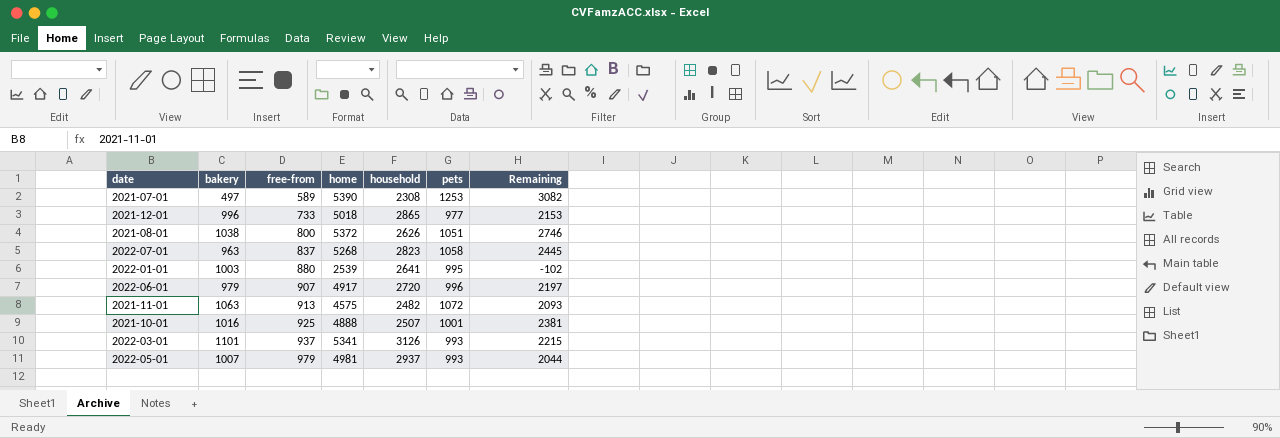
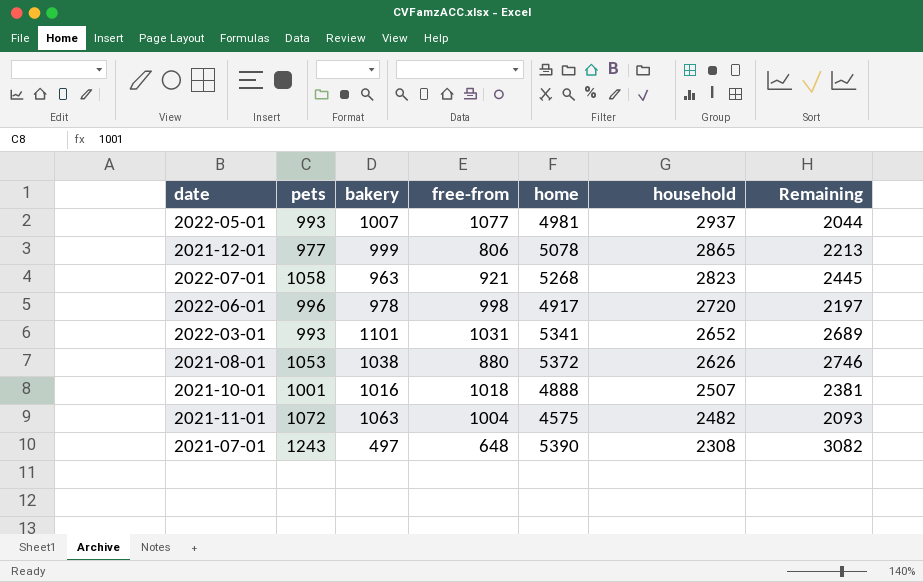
row order: free-from ascending -> household descending
column pets | position: 6 -> 2
row 2022-01-01: 1003 | 880 | 2539 | 2641 | 995 | -102 -> none
2022-05-01 | free-from: 979 -> 1077
2021-12-01 | bakery: 996 -> 999
2021-12-01 | free-from: 733 -> 806
2021-12-01 | home: 5018 -> 5078
2021-12-01 | Remaining: 2153 -> 2213
2022-07-01 | free-from: 837 -> 921
2022-06-01 | bakery: 979 -> 978
2022-06-01 | free-from: 907 -> 998
2022-03-01 | free-from: 937 -> 1031
2022-03-01 | household: 3126 -> 2652
2022-03-01 | Remaining: 2215 -> 2689
2021-08-01 | pets: 1051 -> 1053
2021-08-01 | free-from: 800 -> 880
2021-10-01 | free-from: 925 -> 1018
2021-11-01 | free-from: 913 -> 1004
2021-07-01 | pets: 1253 -> 1243
2021-07-01 | free-from: 589 -> 648

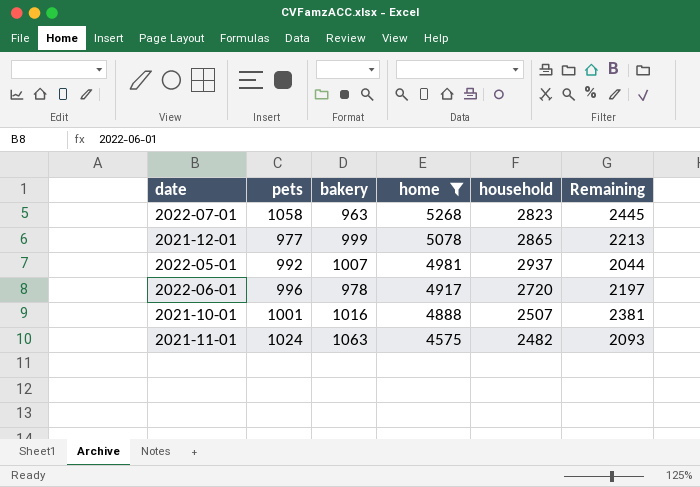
filter: none -> home <= 5268
row order: household descending -> home descending
column free-from | position: 4 -> none
2022-05-01 | pets: 993 -> 992
2021-11-01 | pets: 1072 -> 1024

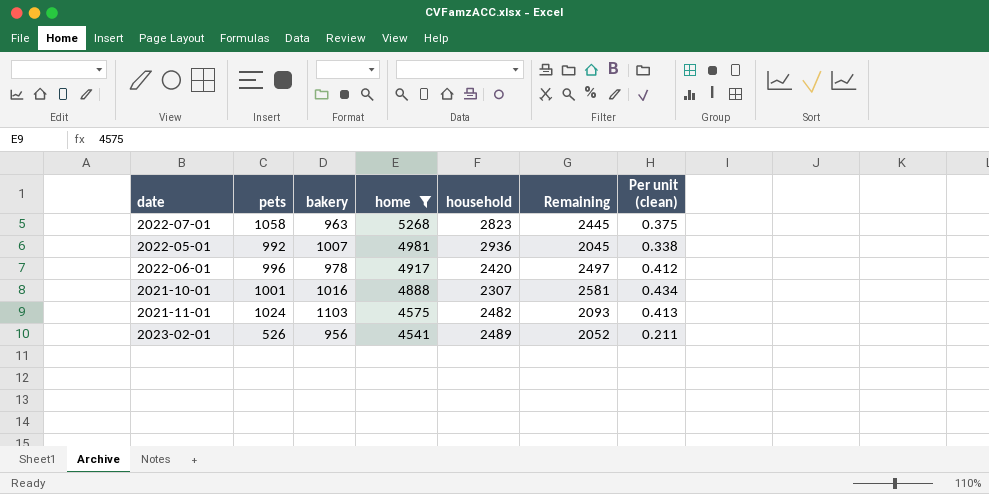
column Per unit (clean) | formula: none -> [pets] / [household]
row 2021-12-01: 977 | 999 | 5078 | 2865 | 2213 -> none
2022-05-01 | household: 2937 -> 2936
2022-05-01 | Remaining: 2044 -> 2045
2022-06-01 | household: 2720 -> 2420
2022-06-01 | Remaining: 2197 -> 2497
2021-10-01 | household: 2507 -> 2307
2021-10-01 | Remaining: 2381 -> 2581
2021-11-01 | bakery: 1063 -> 1103
row 2023-02-01: none -> 526 | 956 | 4541 | 2489 | 2052 | 0.211

